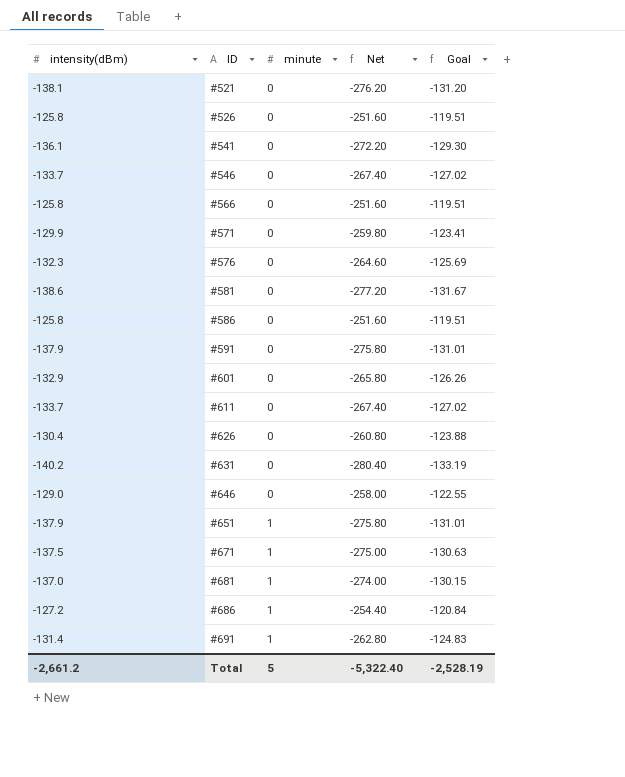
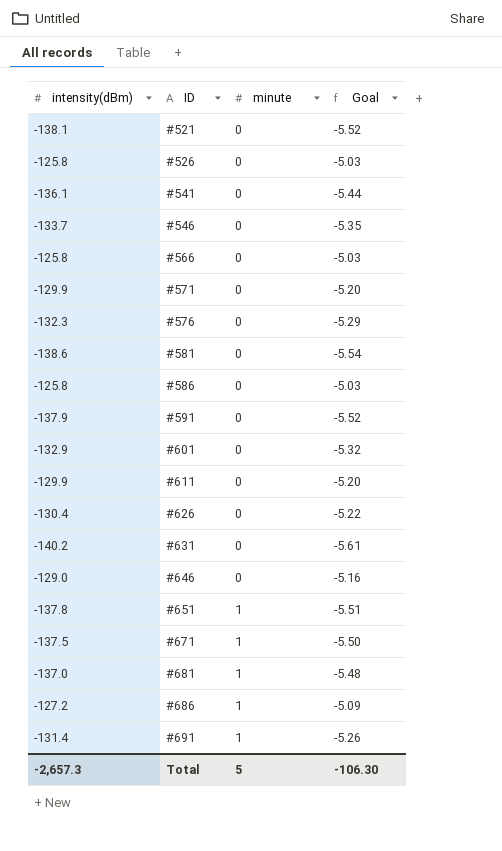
column Net | formula: [intensity(dBm)] * 2 -> none
column Goal | formula: [intensity(dBm)] * 0.95 -> [intensity(dBm)] * 0.04
#611 | intensity(dBm): -133.7 -> -129.9
#651 | intensity(dBm): -137.9 -> -137.8
Total | intensity(dBm): -2,661.2 -> -2,657.3
Total | Goal: -2,528.19 -> -106.30

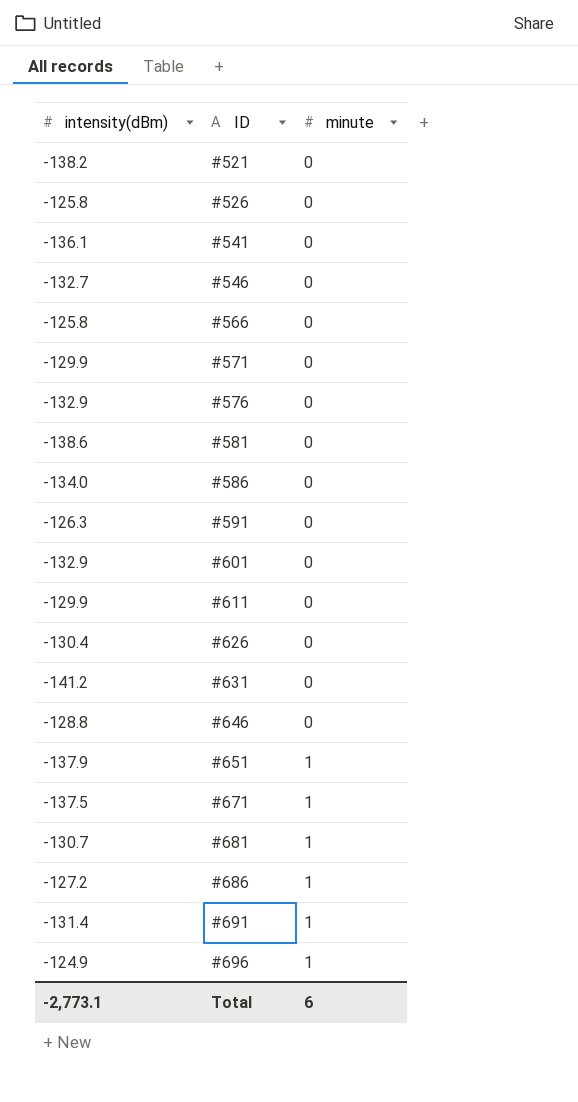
column Goal | formula: [intensity(dBm)] * 0.04 -> none
#521 | intensity(dBm): -138.1 -> -138.2
#546 | intensity(dBm): -133.7 -> -132.7
#576 | intensity(dBm): -132.3 -> -132.9
#586 | intensity(dBm): -125.8 -> -134.0
#591 | intensity(dBm): -137.9 -> -126.3
#631 | intensity(dBm): -140.2 -> -141.2
#646 | intensity(dBm): -129.0 -> -128.8
#651 | intensity(dBm): -137.8 -> -137.9
#681 | intensity(dBm): -137.0 -> -130.7
row #696: none -> -124.9 | 1
Total | intensity(dBm): -2,657.3 -> -2,773.1
Total | minute: 5 -> 6

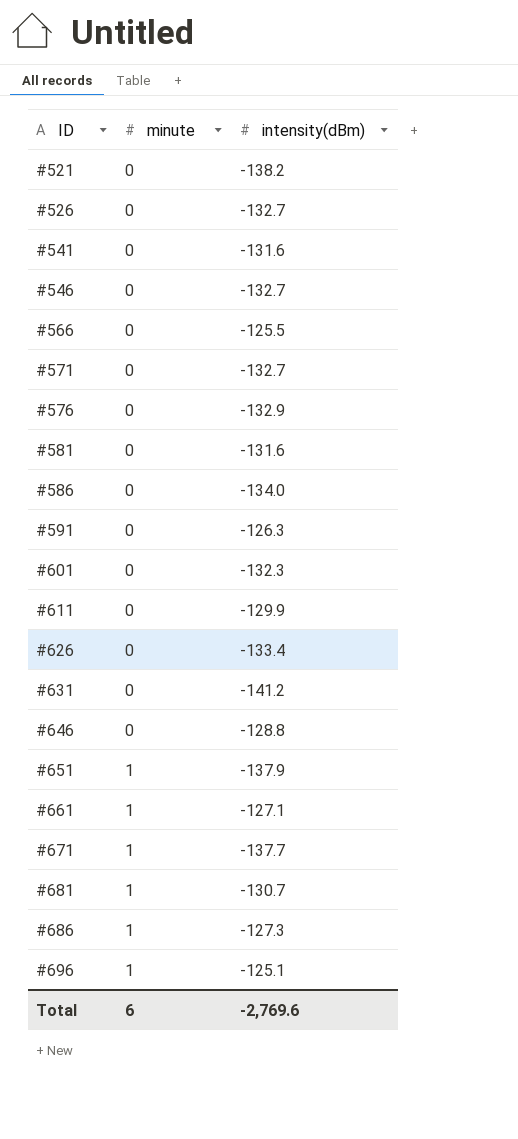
column intensity(dBm) | position: 1 -> 3
row #691: -131.4 | 1 -> none
#526 | intensity(dBm): -125.8 -> -132.7
#541 | intensity(dBm): -136.1 -> -131.6
#566 | intensity(dBm): -125.8 -> -125.5
#571 | intensity(dBm): -129.9 -> -132.7
#581 | intensity(dBm): -138.6 -> -131.6
#601 | intensity(dBm): -132.9 -> -132.3
#626 | intensity(dBm): -130.4 -> -133.4
row #661: none -> 1 | -127.1
#671 | intensity(dBm): -137.5 -> -137.7
#686 | intensity(dBm): -127.2 -> -127.3
#696 | intensity(dBm): -124.9 -> -125.1
Total | intensity(dBm): -2,773.1 -> -2,769.6

